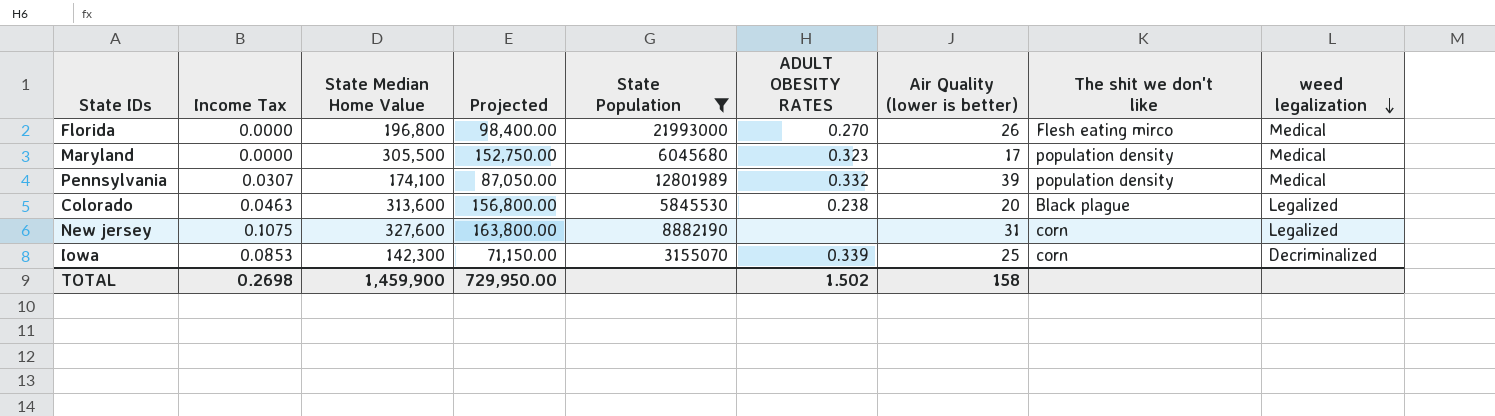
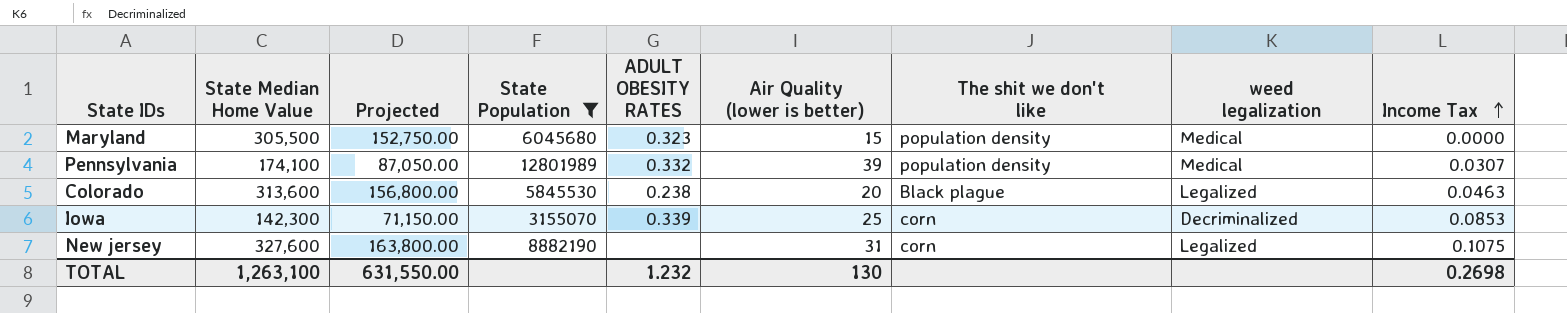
row order: weed legalization descending -> Income Tax ascending
column Income Tax | position: 2 -> 9
row Florida: 0.0000 | 196,800 | 98,400.00 | 21993000 | 0.270 | 26 | Flesh eating mirco | Medical -> none
Maryland | Air Quality (lower is better): 17 -> 15
TOTAL | State Median Home Value: 1,459,900 -> 1,263,100
TOTAL | Projected: 729,950.00 -> 631,550.00
TOTAL | ADULT OBESITY RATES: 1.502 -> 1.232
TOTAL | Air Quality (lower is better): 158 -> 130

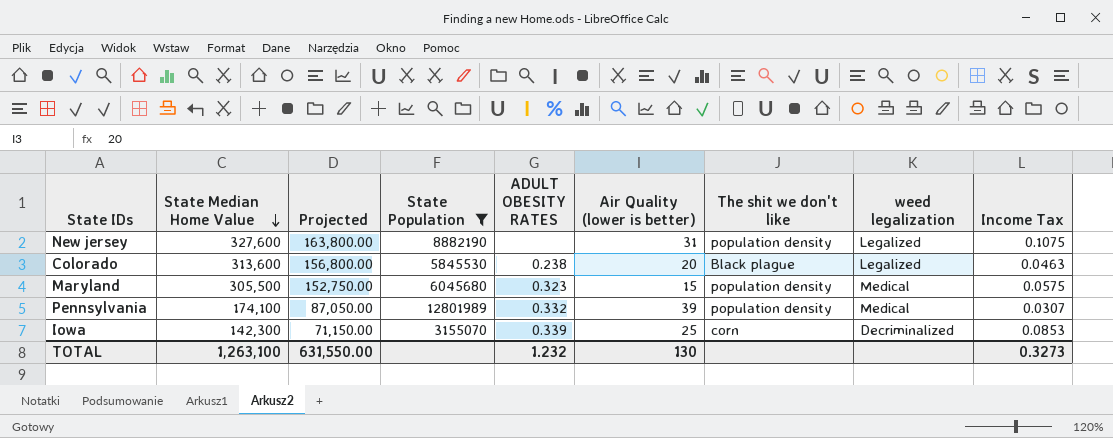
row order: Income Tax ascending -> State Median Home Value descending
New jersey | The shit we don't like: corn -> population density
Maryland | Income Tax: 0.0000 -> 0.0575
TOTAL | Income Tax: 0.2698 -> 0.3273

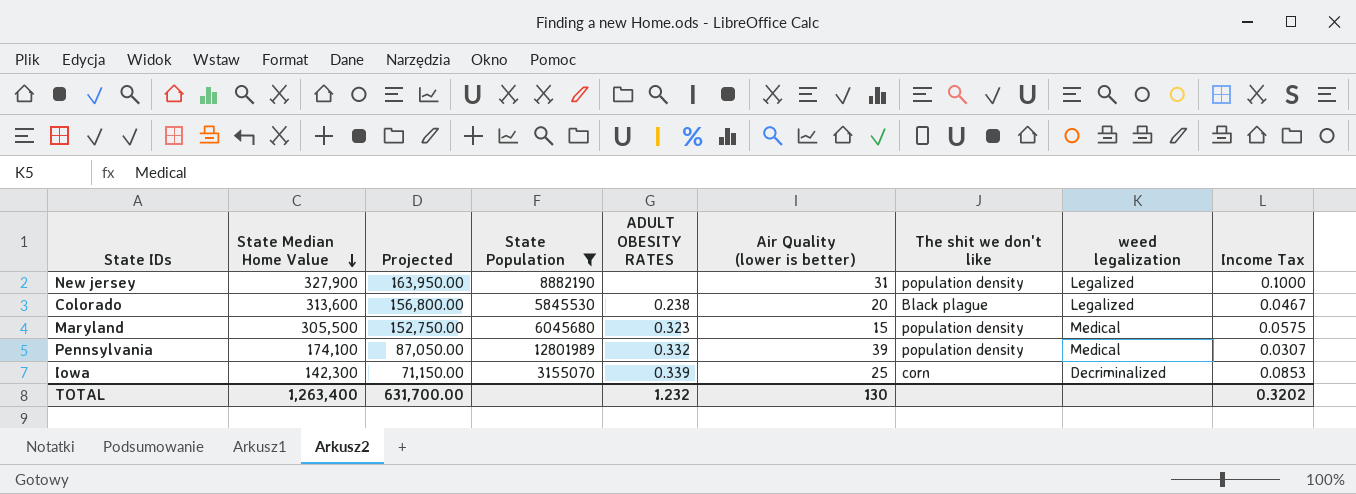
New jersey | State Median Home Value: 327,600 -> 327,900
New jersey | Projected: 163,800.00 -> 163,950.00
New jersey | Income Tax: 0.1075 -> 0.1000
Colorado | Income Tax: 0.0463 -> 0.0467
TOTAL | State Median Home Value: 1,263,100 -> 1,263,400
TOTAL | Projected: 631,550.00 -> 631,700.00
TOTAL | Income Tax: 0.3273 -> 0.3202

